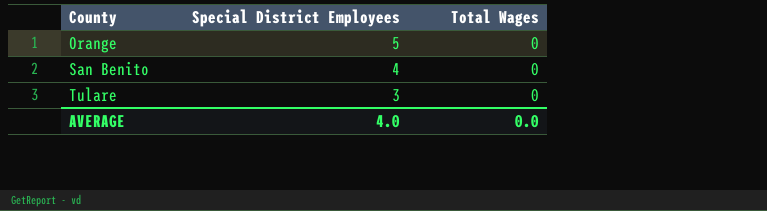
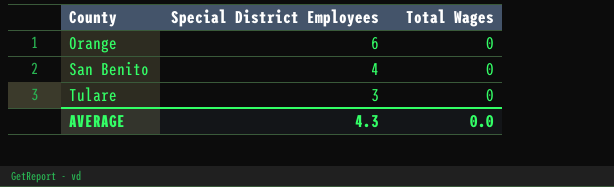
Orange | Special District Employees: 5 -> 6
AVERAGE | Special District Employees: 4.0 -> 4.3

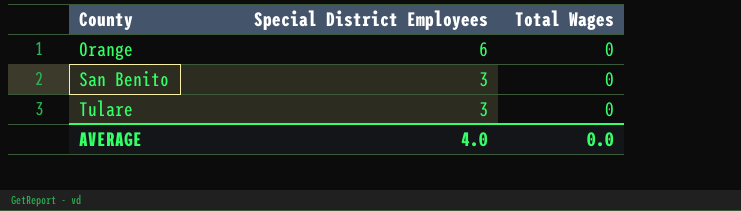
San Benito | Special District Employees: 4 -> 3
AVERAGE | Special District Employees: 4.3 -> 4.0

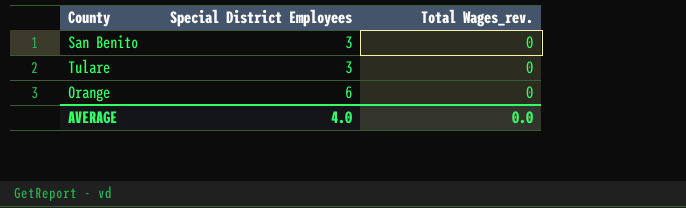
row order: County ascending -> Special District Employees ascending
column name: Total Wages -> Total Wages_rev.

